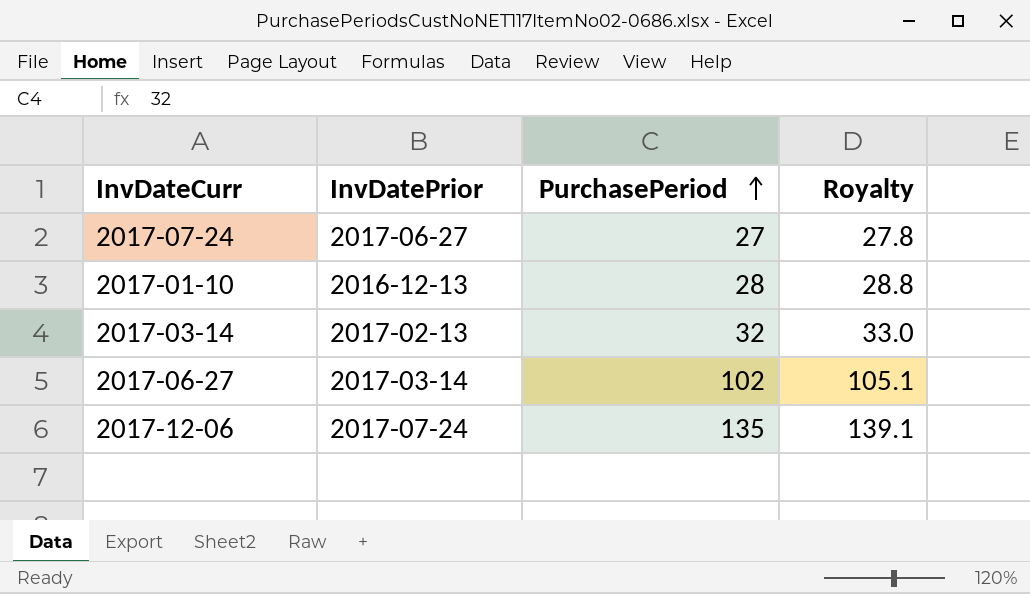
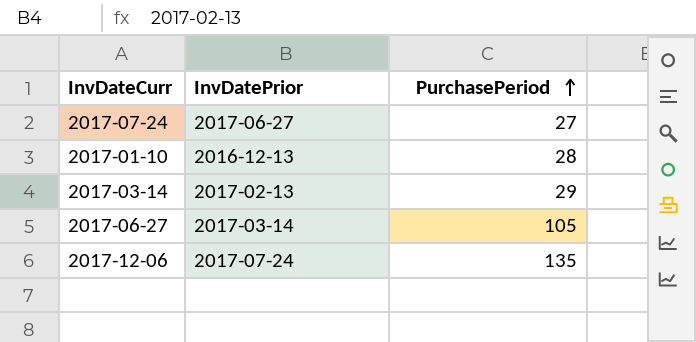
column Royalty | formula: [PurchasePeriod] * 1.03 -> none
2017-03-14 | PurchasePeriod: 32 -> 29
2017-06-27 | PurchasePeriod: 102 -> 105

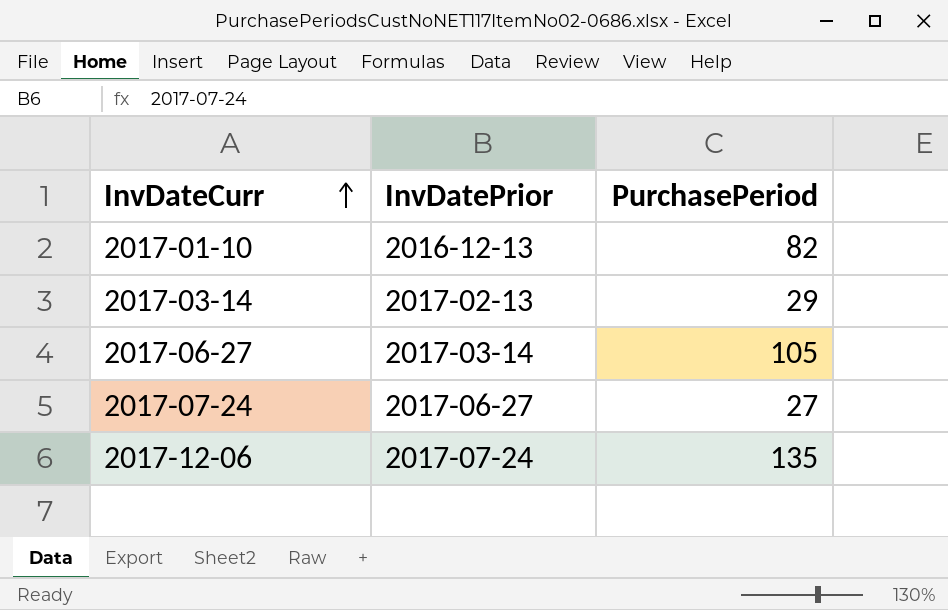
row order: PurchasePeriod ascending -> InvDateCurr ascending
2017-01-10 | PurchasePeriod: 28 -> 82

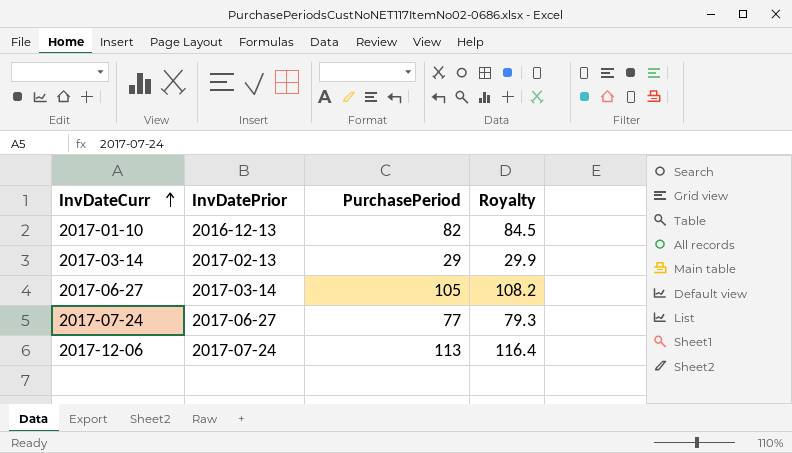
column Royalty | formula: none -> [PurchasePeriod] * 1.03
2017-07-24 | PurchasePeriod: 27 -> 77
2017-12-06 | PurchasePeriod: 135 -> 113

